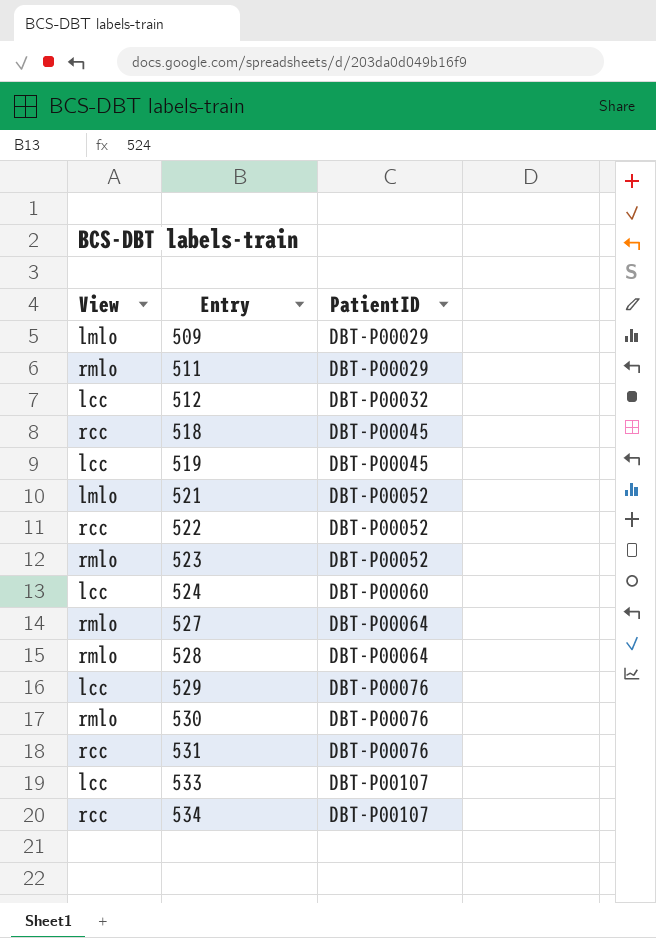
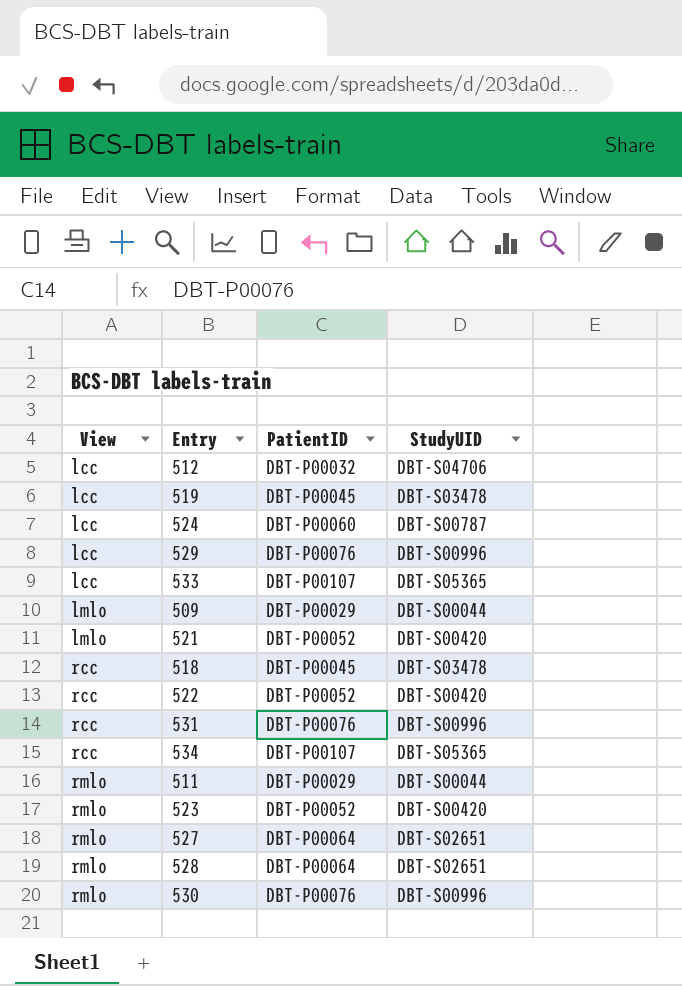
row order: Entry ascending -> View ascending
column StudyUID | position: none -> 4

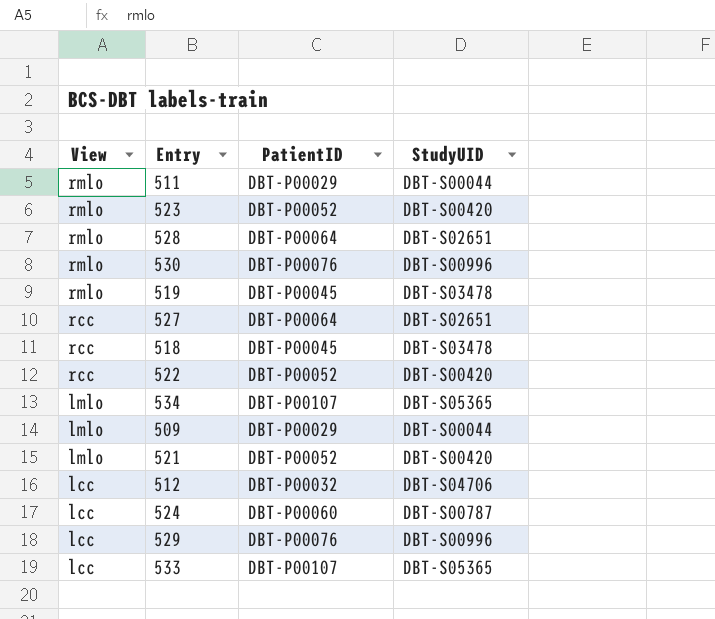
row order: View ascending -> View descending
row 531: rcc | DBT-P00076 | DBT-S00996 -> none
519 | View: lcc -> rmlo
527 | View: rmlo -> rcc
534 | View: rcc -> lmlo

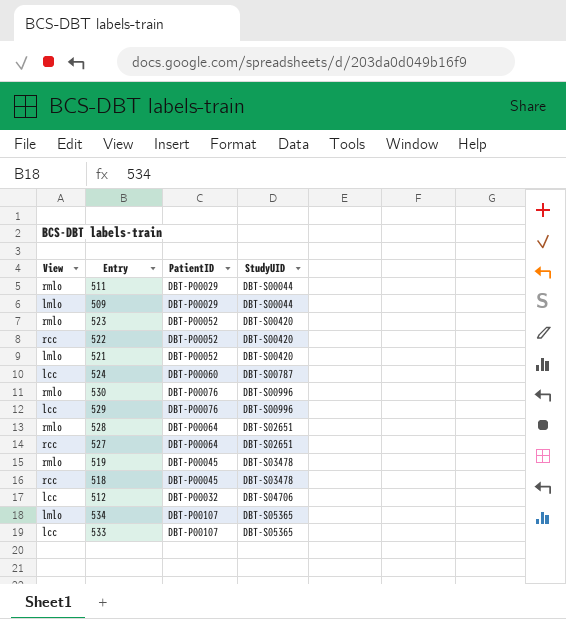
row order: View descending -> StudyUID ascending

